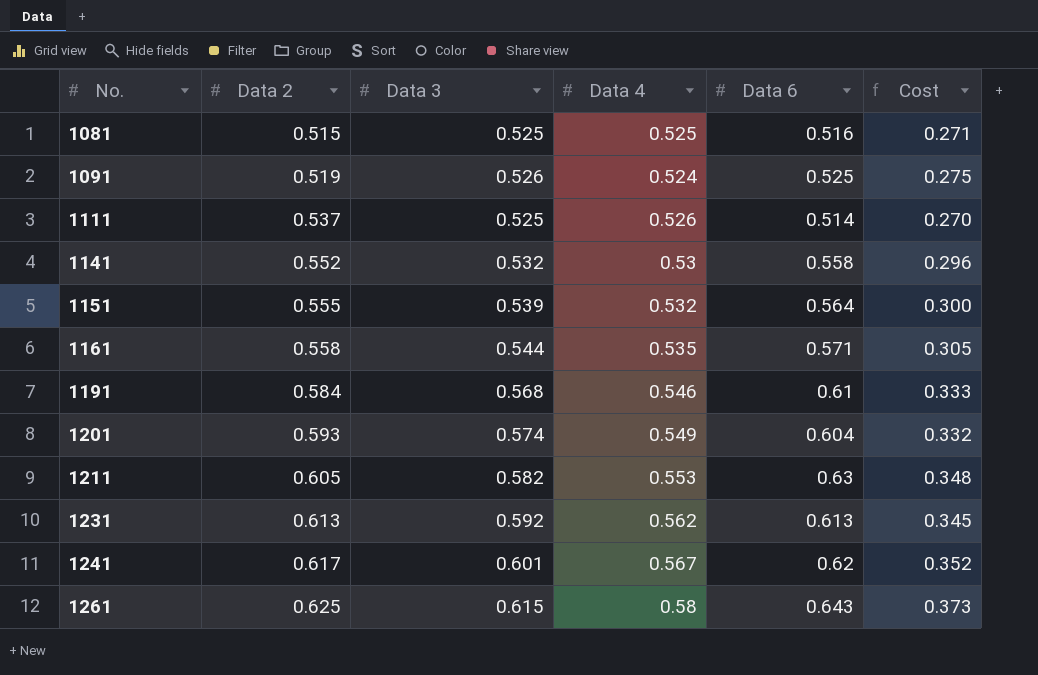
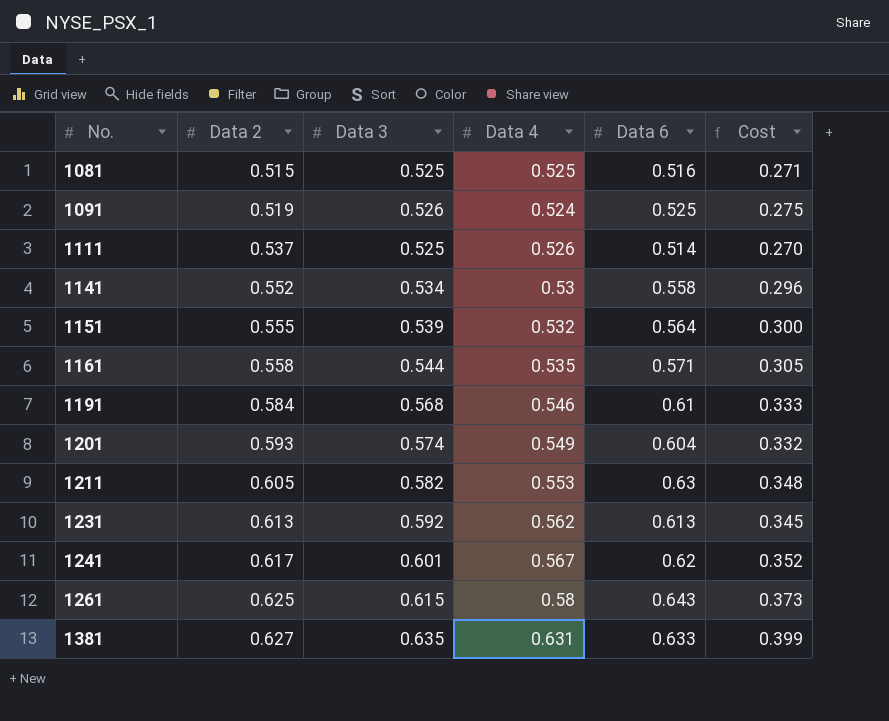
1141 | Data 3: 0.532 -> 0.534
row 1381: none -> 0.627 | 0.635 | 0.631 | 0.633 | 0.399

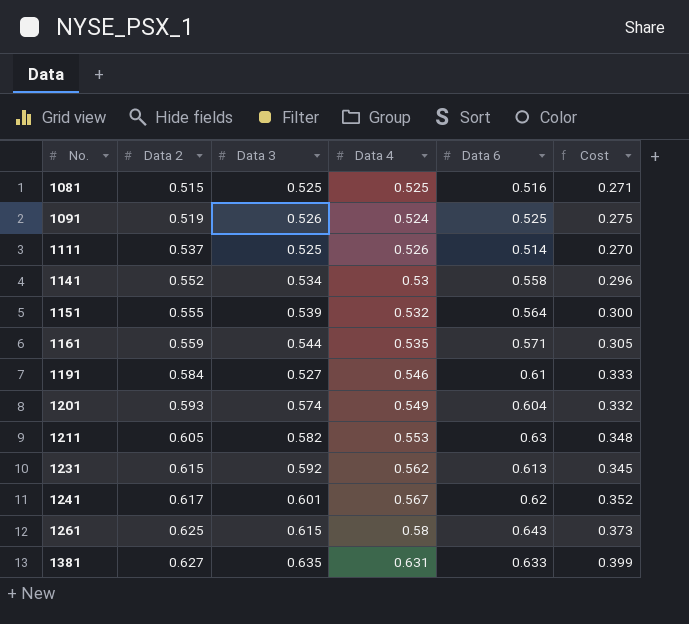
1161 | Data 2: 0.558 -> 0.559
1191 | Data 3: 0.568 -> 0.527
1231 | Data 2: 0.613 -> 0.615

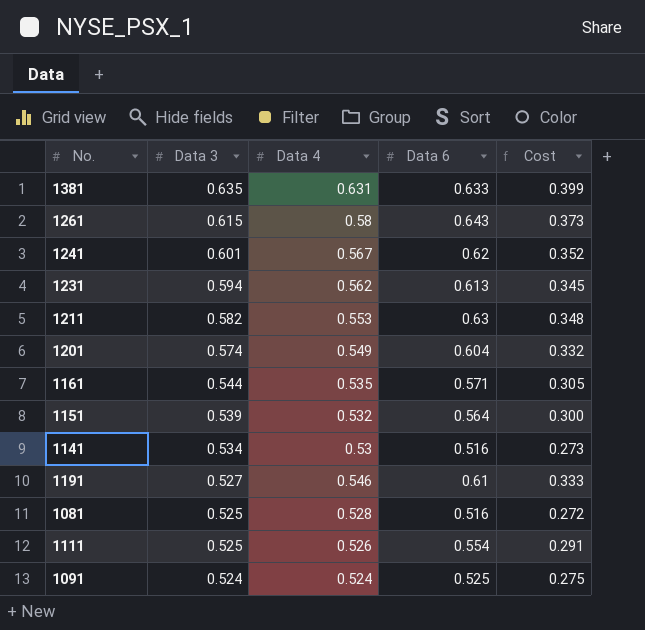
row order: No. ascending -> Data 3 descending
column Data 2 | position: 2 -> none
1231 | Data 3: 0.592 -> 0.594
1141 | Data 6: 0.558 -> 0.516
1141 | Cost: 0.296 -> 0.273
1081 | Data 4: 0.525 -> 0.528
1081 | Cost: 0.271 -> 0.272
1111 | Data 6: 0.514 -> 0.554
1111 | Cost: 0.270 -> 0.291
1091 | Data 3: 0.526 -> 0.524

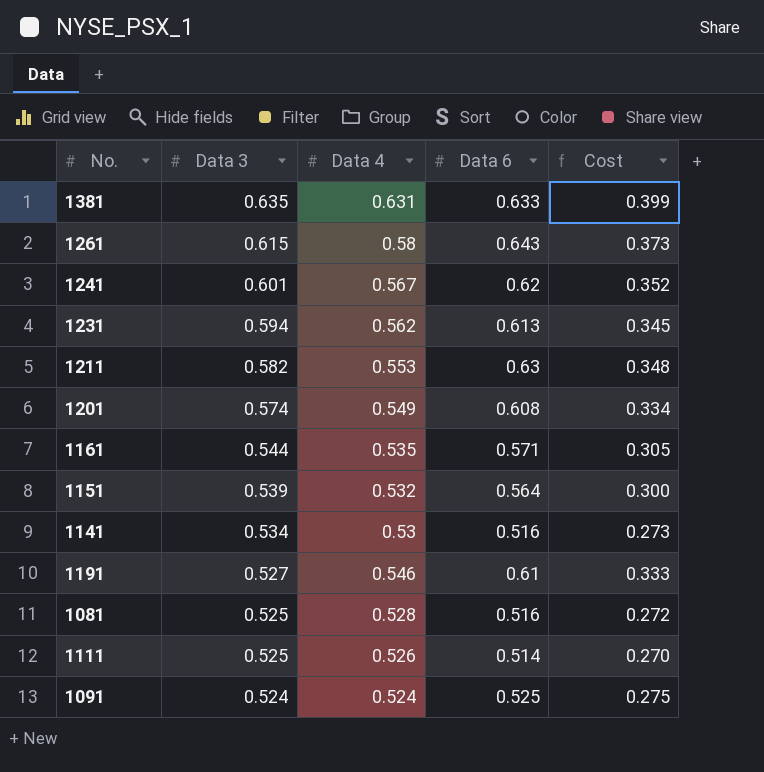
1201 | Data 6: 0.604 -> 0.608
1201 | Cost: 0.332 -> 0.334
1111 | Data 6: 0.554 -> 0.514
1111 | Cost: 0.291 -> 0.270

